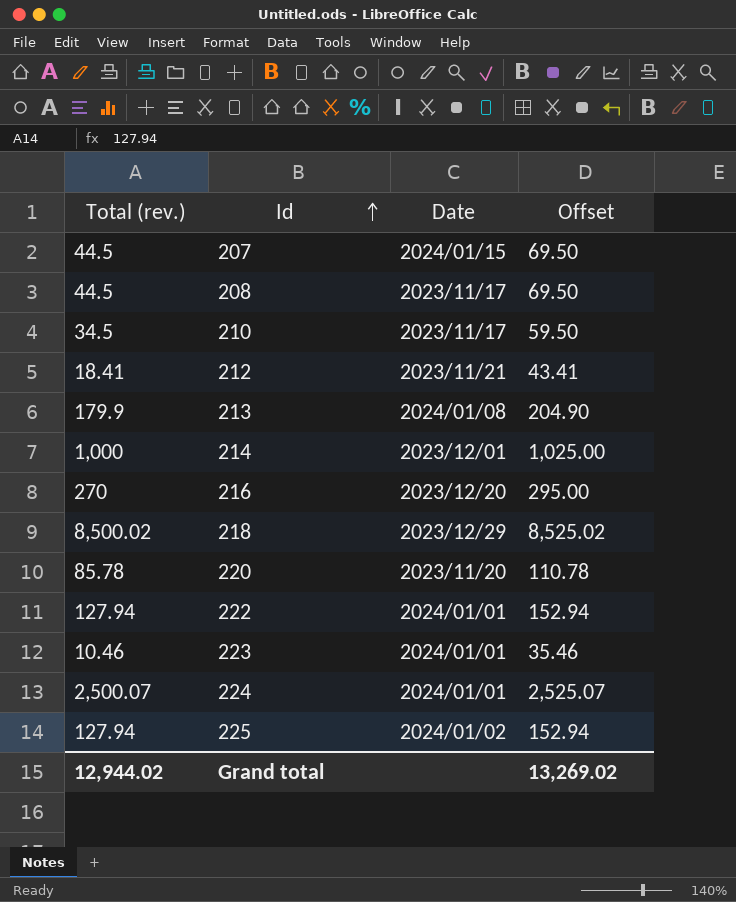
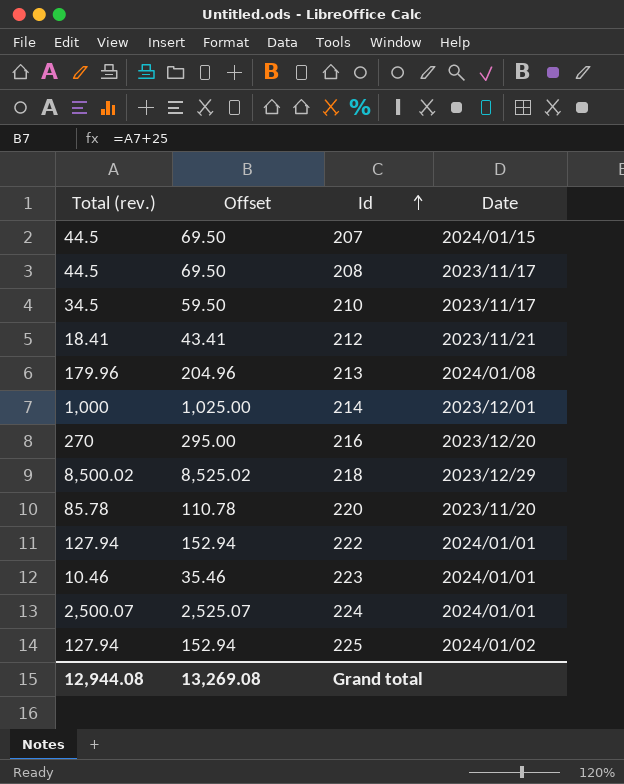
column Offset | position: 4 -> 2
213 | Total (rev.): 179.9 -> 179.96
213 | Offset: 204.90 -> 204.96
Grand total | Total (rev.): 12,944.02 -> 12,944.08
Grand total | Offset: 13,269.02 -> 13,269.08

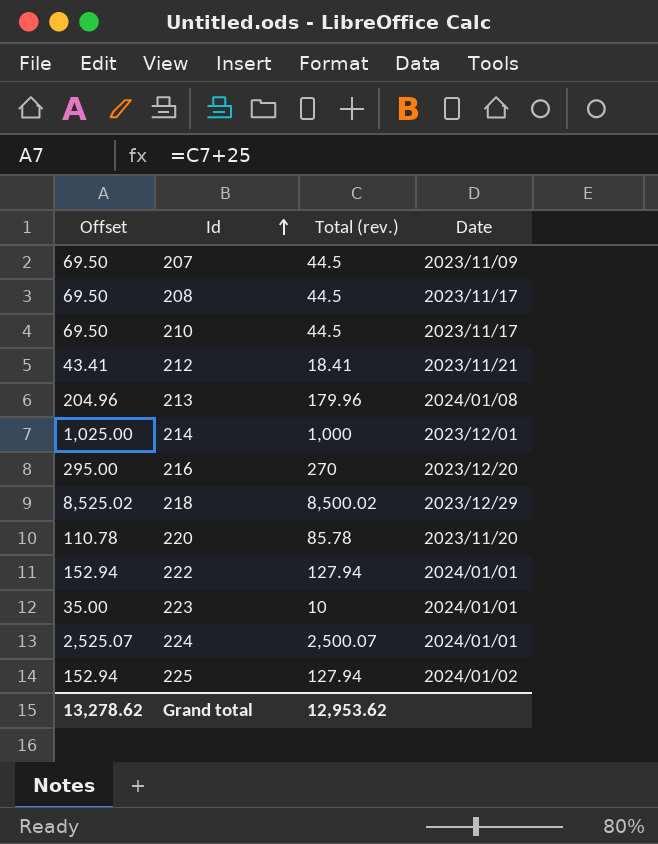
column Total (rev.) | position: 1 -> 3
207 | Date: 2024/01/15 -> 2023/11/09
210 | Offset: 59.50 -> 69.50
210 | Total (rev.): 34.5 -> 44.5
223 | Offset: 35.46 -> 35.00
223 | Total (rev.): 10.46 -> 10
Grand total | Offset: 13,269.08 -> 13,278.62
Grand total | Total (rev.): 12,944.08 -> 12,953.62

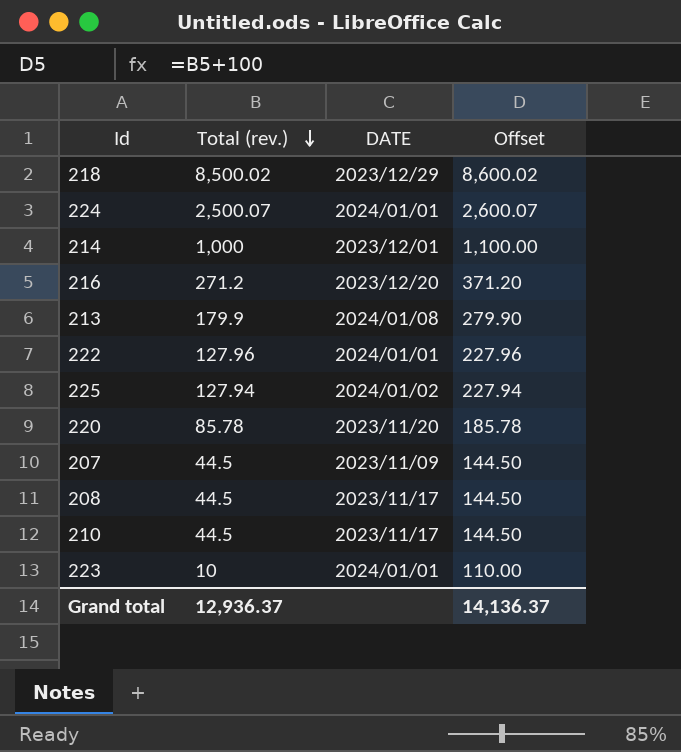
row order: Id ascending -> Total (rev.) descending
column name: Date -> DATE
column Offset | formula: [Total (rev.)] + 25 -> [Total (rev.)] + 100
column Offset | position: 1 -> 4
row 212: 43.41 | 18.41 | 2023/11/21 -> none
216 | Total (rev.): 270 -> 271.2
213 | Total (rev.): 179.96 -> 179.9
222 | Total (rev.): 127.94 -> 127.96
Grand total | Total (rev.): 12,953.62 -> 12,936.37
Grand total | Offset: 13,278.62 -> 14,136.37

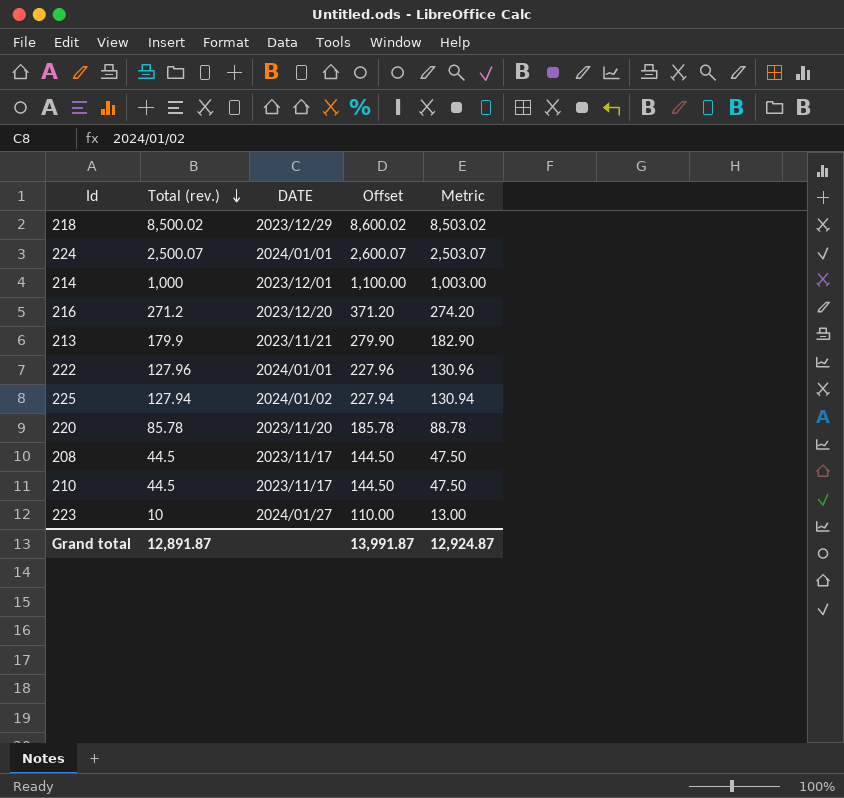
column Metric | formula: none -> [Total (rev.)] + 3
row 207: 44.5 | 2023/11/09 | 144.50 -> none
213 | DATE: 2024/01/08 -> 2023/11/21
223 | DATE: 2024/01/01 -> 2024/01/27
Grand total | Total (rev.): 12,936.37 -> 12,891.87
Grand total | Offset: 14,136.37 -> 13,991.87

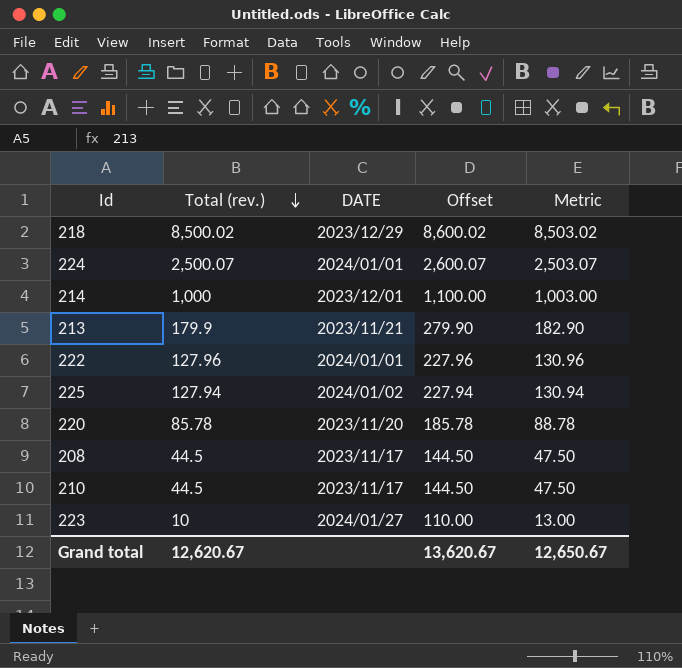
row 216: 271.2 | 2023/12/20 | 371.20 | 274.20 -> none
Grand total | Total (rev.): 12,891.87 -> 12,620.67
Grand total | Offset: 13,991.87 -> 13,620.67
Grand total | Metric: 12,924.87 -> 12,650.67

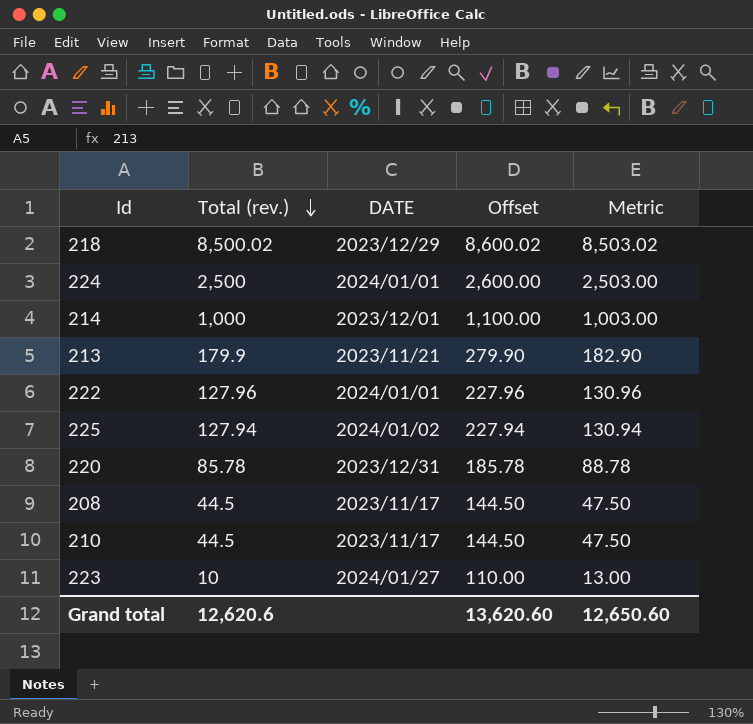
224 | Total (rev.): 2,500.07 -> 2,500
224 | Offset: 2,600.07 -> 2,600.00
224 | Metric: 2,503.07 -> 2,503.00
220 | DATE: 2023/11/20 -> 2023/12/31
Grand total | Total (rev.): 12,620.67 -> 12,620.6
Grand total | Offset: 13,620.67 -> 13,620.60
Grand total | Metric: 12,650.67 -> 12,650.60

